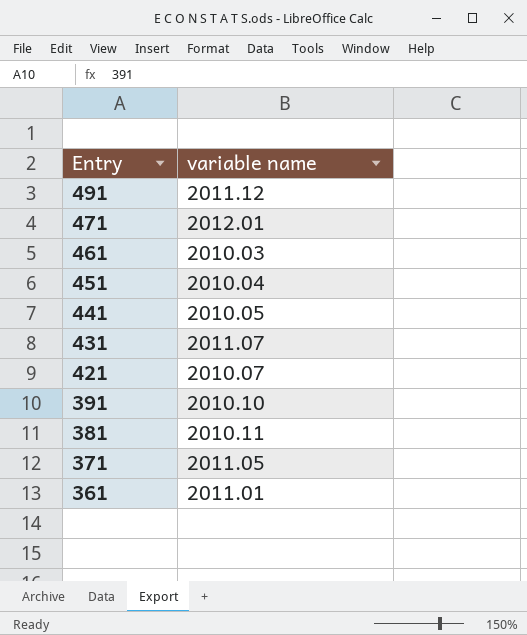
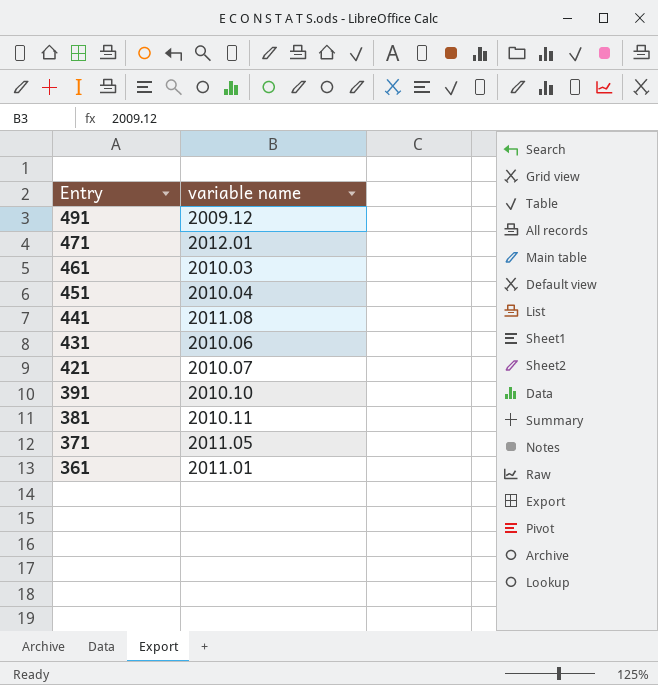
491 | variable name: 2011.12 -> 2009.12
441 | variable name: 2010.05 -> 2011.08
431 | variable name: 2011.07 -> 2010.06

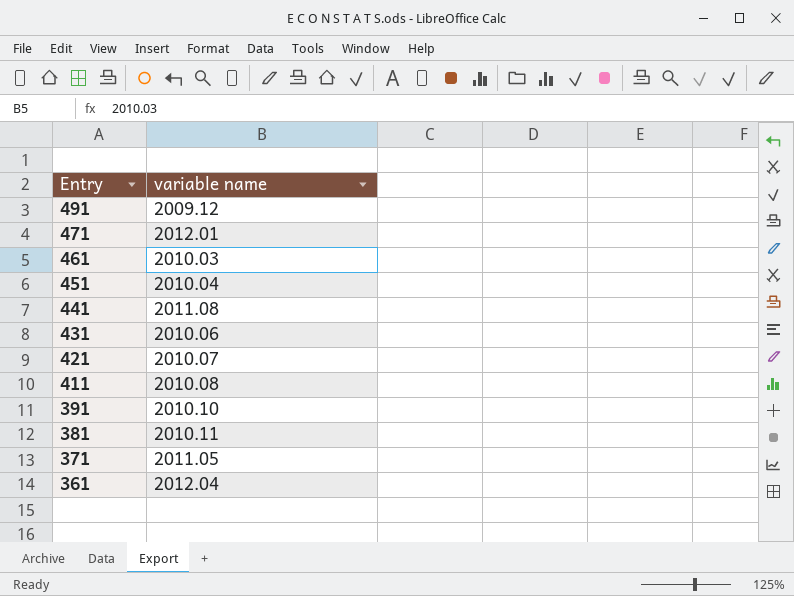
row 411: none -> 2010.08
361 | variable name: 2011.01 -> 2012.04

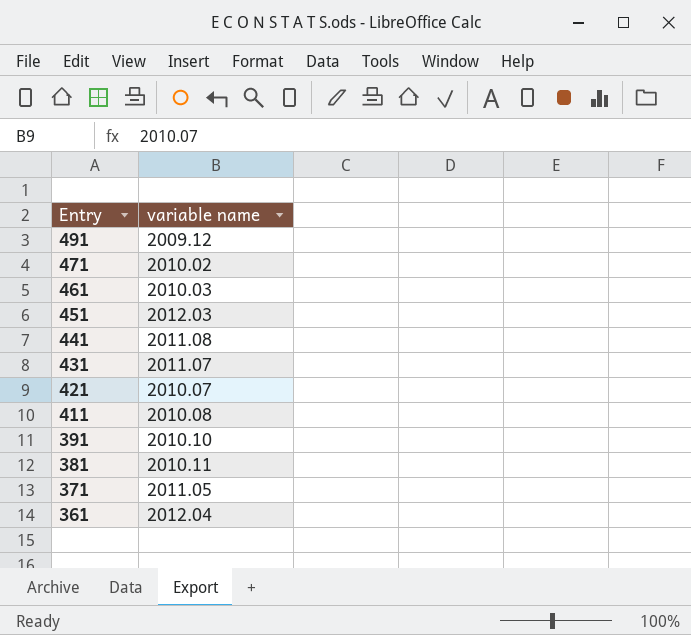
471 | variable name: 2012.01 -> 2010.02
451 | variable name: 2010.04 -> 2012.03
431 | variable name: 2010.06 -> 2011.07

